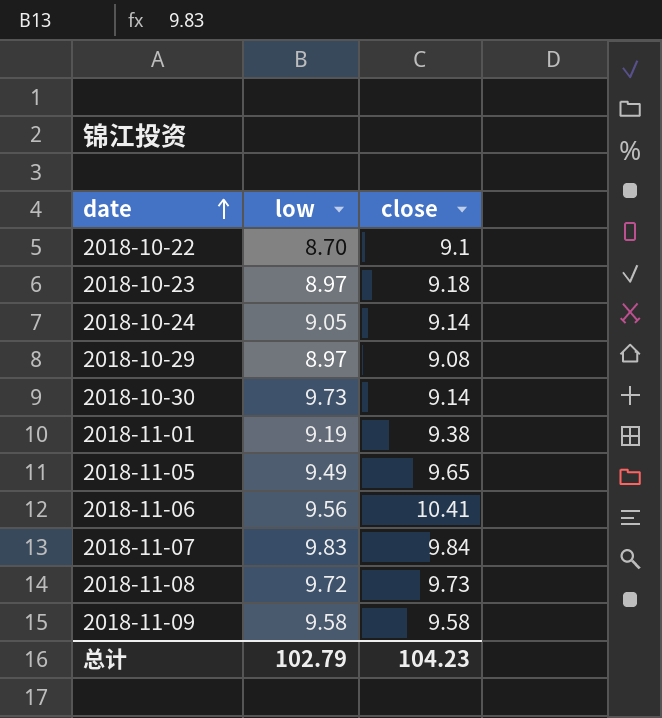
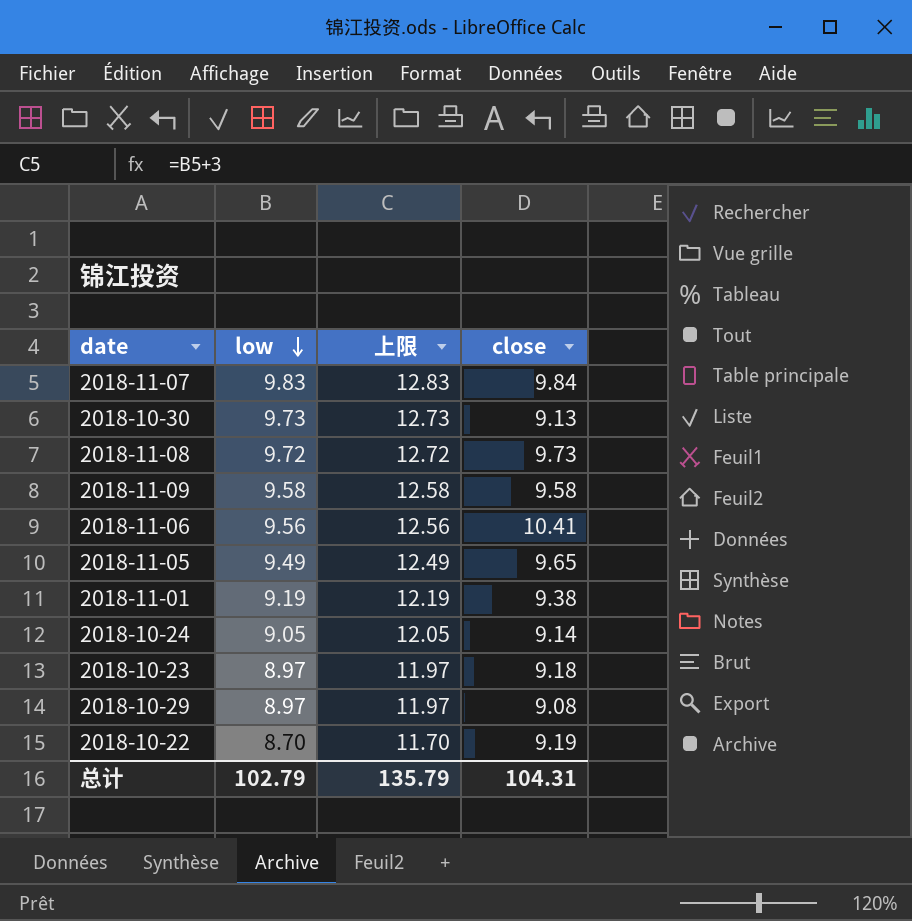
row order: date ascending -> low descending
column 上限 | formula: none -> [low] + 3
2018-10-30 | close: 9.14 -> 9.13
2018-10-22 | close: 9.1 -> 9.19
总计 | close: 104.23 -> 104.31

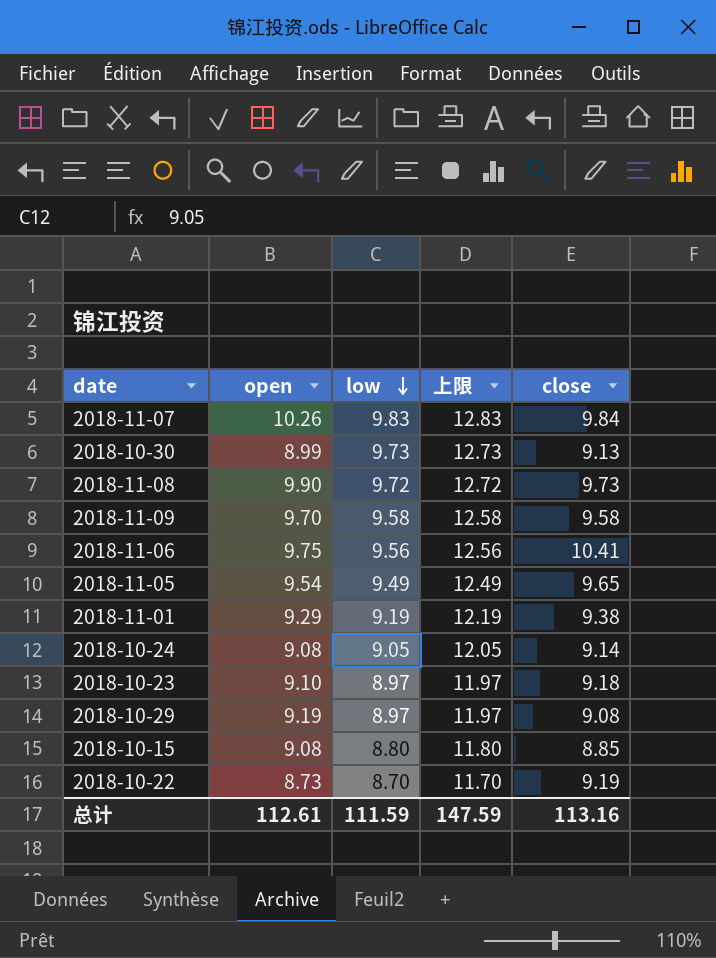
column open | position: none -> 2
row 2018-10-15: none -> 9.08 | 8.80 | 11.80 | 8.85
总计 | low: 102.79 -> 111.59
总计 | 上限: 135.79 -> 147.59
总计 | close: 104.31 -> 113.16

